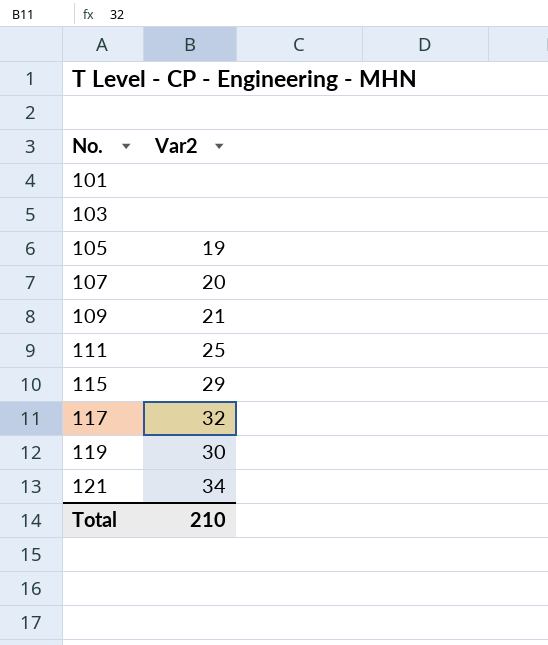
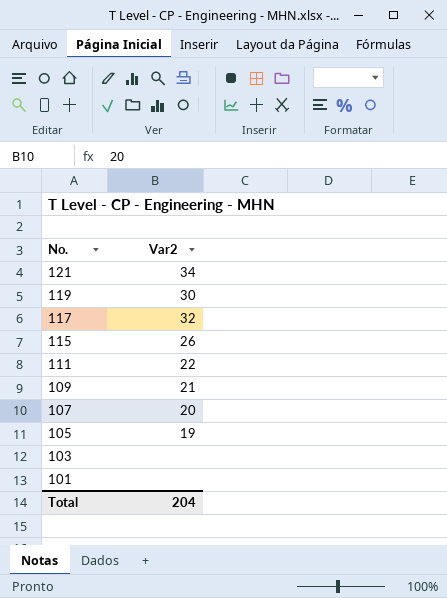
row order: No. ascending -> No. descending
115 | Var2: 29 -> 26
111 | Var2: 25 -> 22
Total | Var2: 210 -> 204

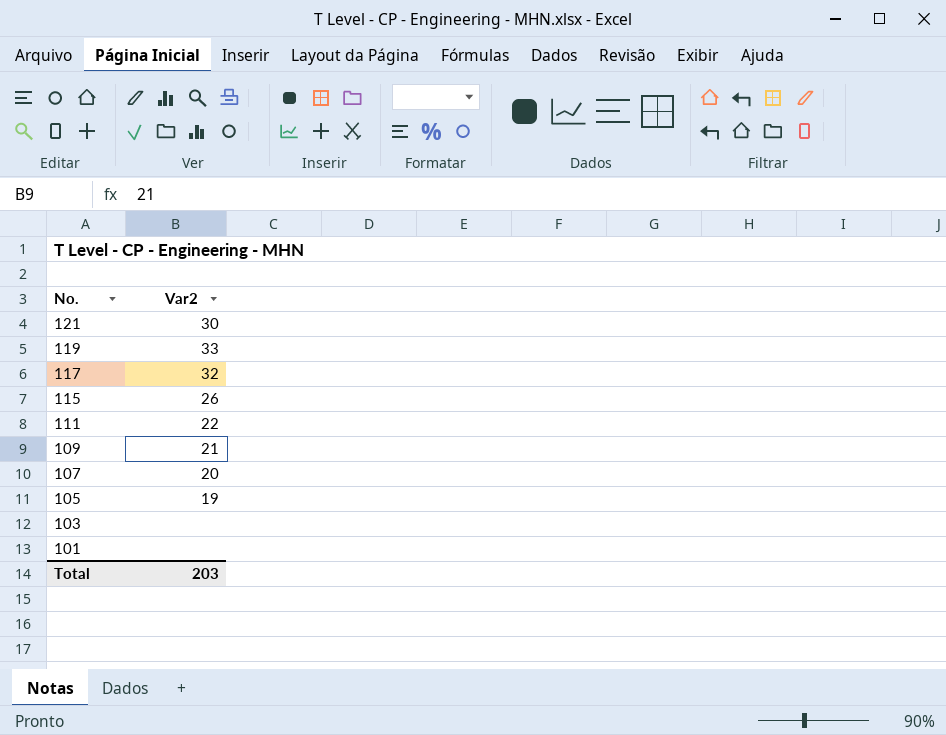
121 | Var2: 34 -> 30
119 | Var2: 30 -> 33
Total | Var2: 204 -> 203

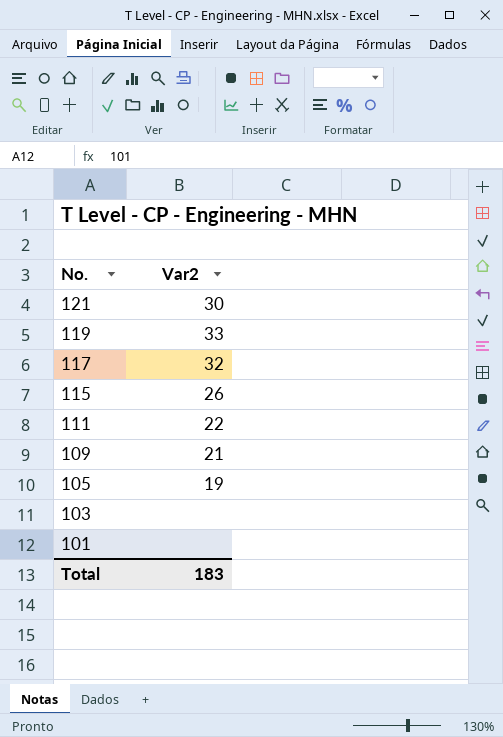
row 107: 20 -> none
Total | Var2: 203 -> 183

